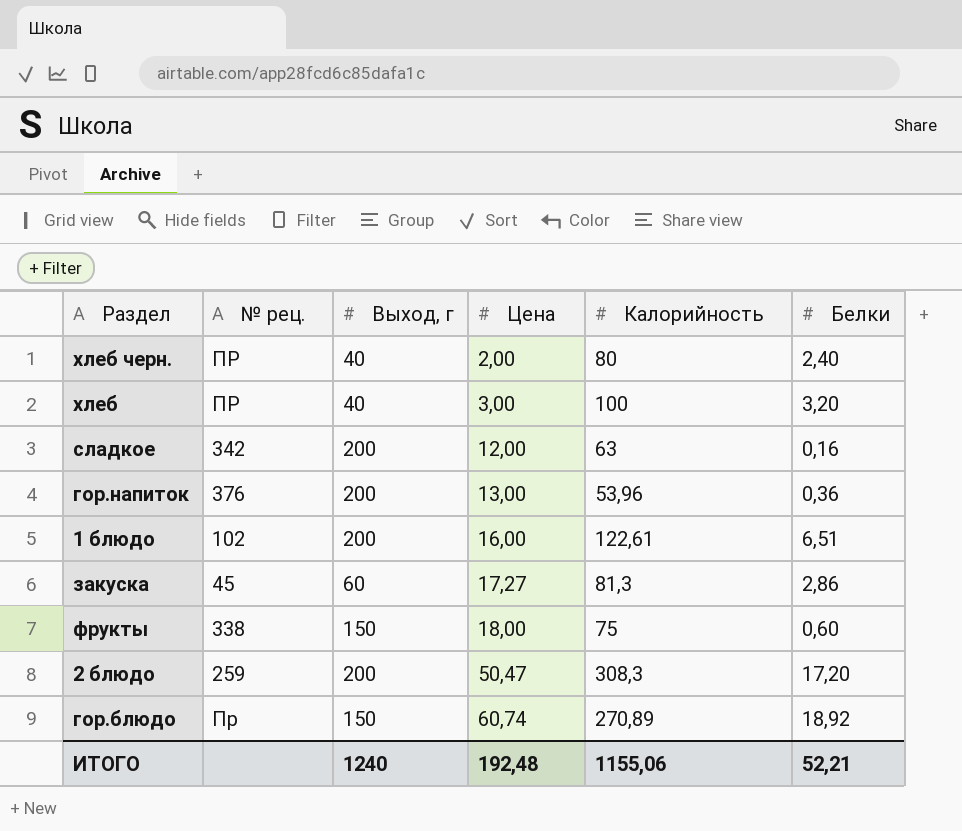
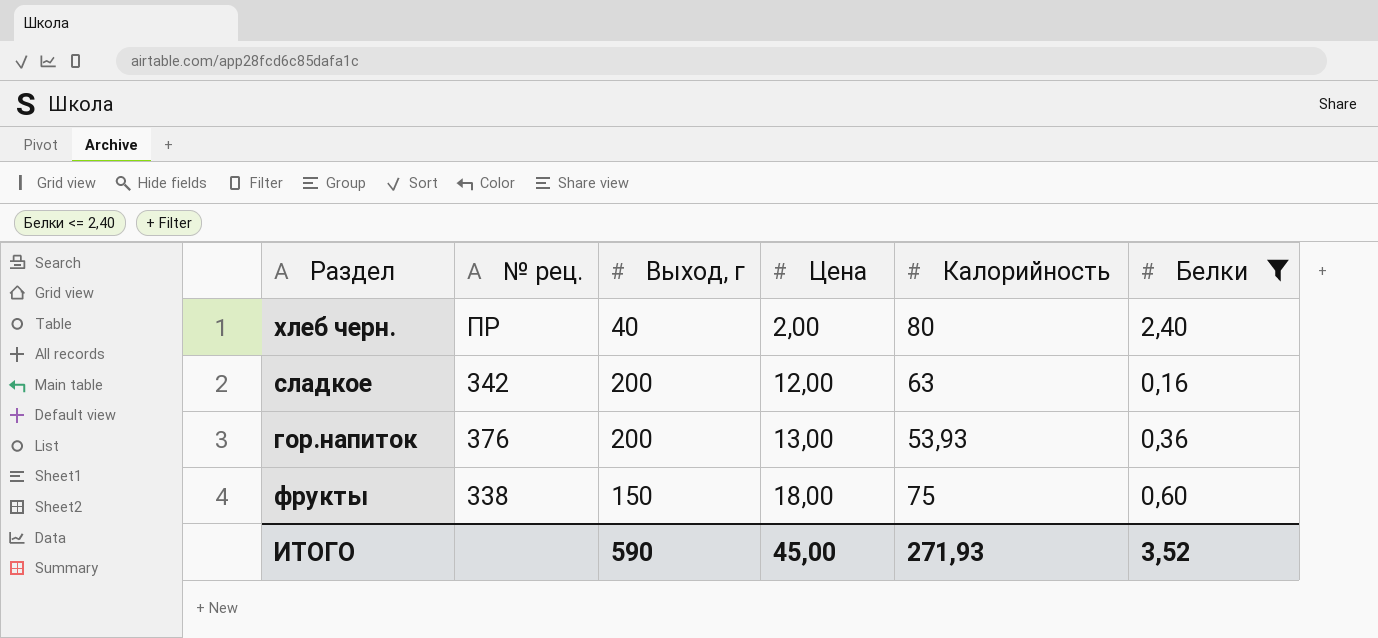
filter: none -> Белки <= 2,40
гор.напиток | Калорийность: 53,96 -> 53,93
ИТОГО | Выход, г: 1240 -> 590
ИТОГО | Цена: 192,48 -> 45,00
ИТОГО | Калорийность: 1155,06 -> 271,93
ИТОГО | Белки: 52,21 -> 3,52

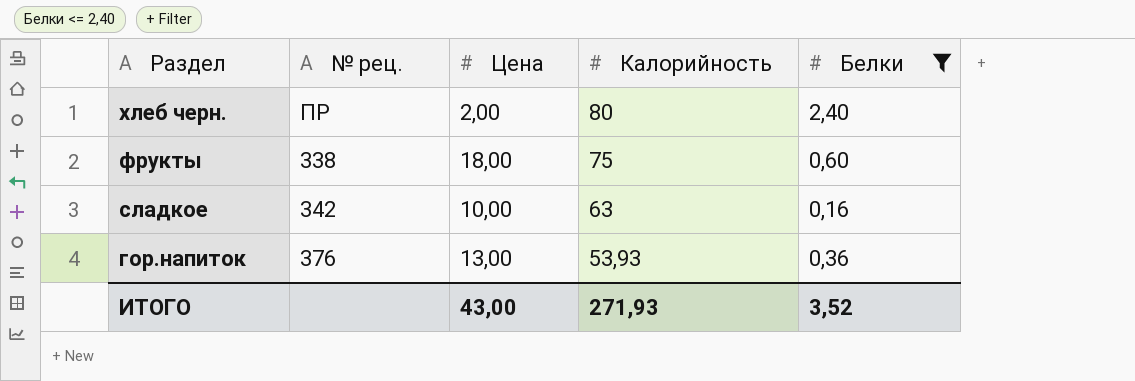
row order: Цена ascending -> Раздел descending
column Выход, г | position: 3 -> none
сладкое | Цена: 12,00 -> 10,00
ИТОГО | Цена: 45,00 -> 43,00

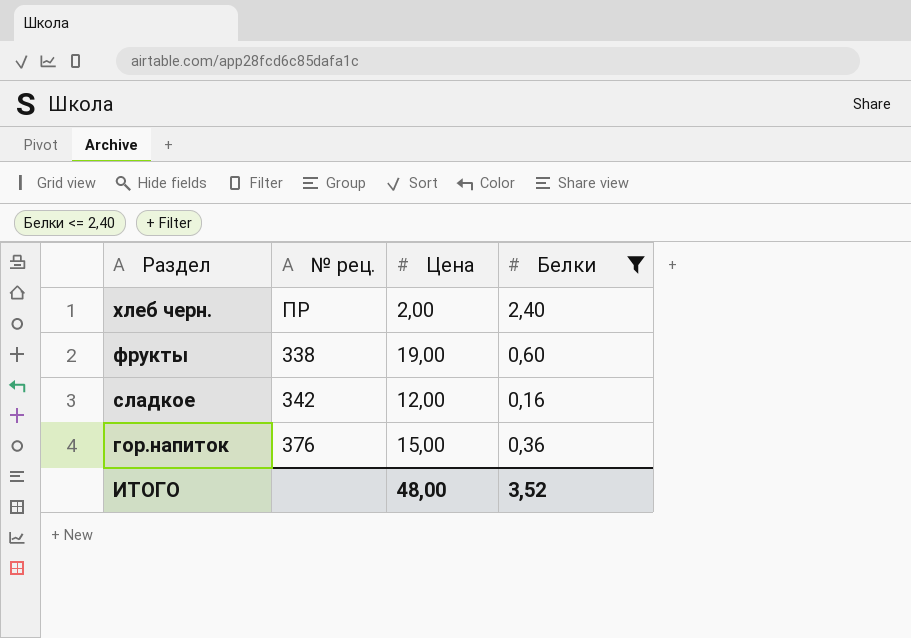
column Калорийность | position: 4 -> none
фрукты | Цена: 18,00 -> 19,00
сладкое | Цена: 10,00 -> 12,00
гор.напиток | Цена: 13,00 -> 15,00
ИТОГО | Цена: 43,00 -> 48,00

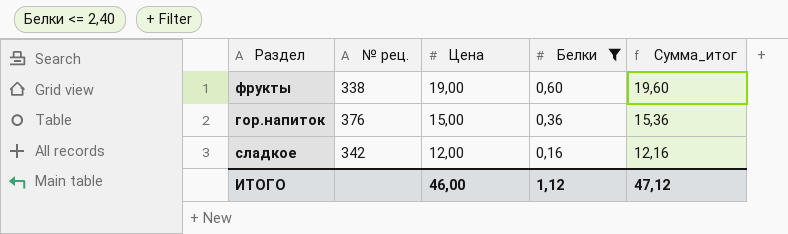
row order: Раздел descending -> Цена descending
column Сумма_итог | formula: none -> [Цена] + [Белки]
row хлеб черн.: ПР | 2,00 | 2,40 -> none
ИТОГО | Цена: 48,00 -> 46,00
ИТОГО | Белки: 3,52 -> 1,12

